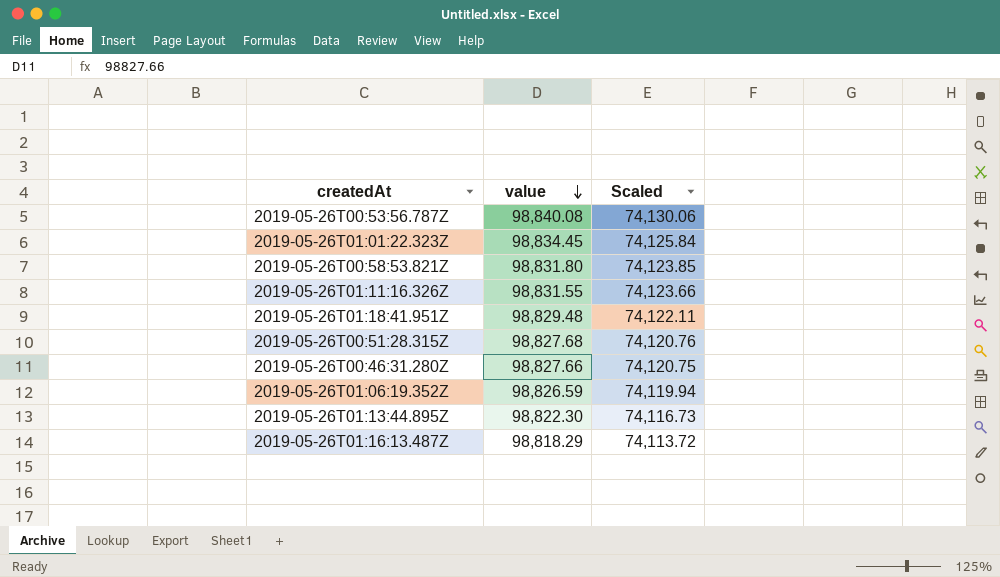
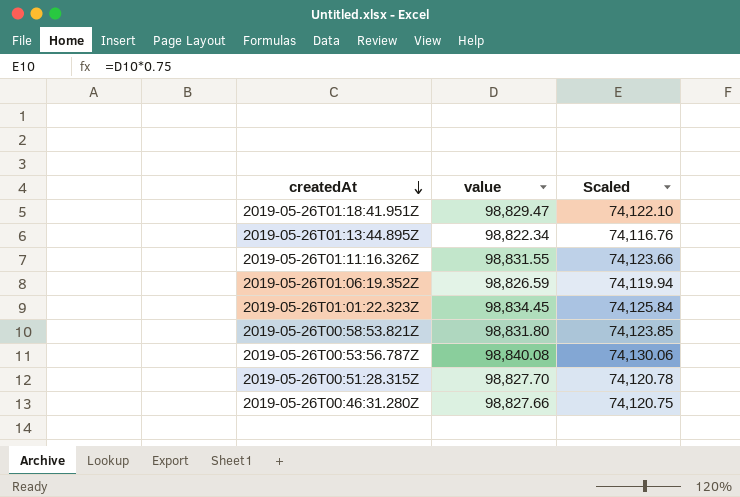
row order: value descending -> createdAt descending
row 2019-05-26T01:16:13.487Z: 98,818.29 | 74,113.72 -> none
2019-05-26T01:18:41.951Z | value: 98,829.48 -> 98,829.47
2019-05-26T01:18:41.951Z | Scaled: 74,122.11 -> 74,122.10
2019-05-26T01:13:44.895Z | value: 98,822.30 -> 98,822.34
2019-05-26T01:13:44.895Z | Scaled: 74,116.73 -> 74,116.76
2019-05-26T00:51:28.315Z | value: 98,827.68 -> 98,827.70
2019-05-26T00:51:28.315Z | Scaled: 74,120.76 -> 74,120.78

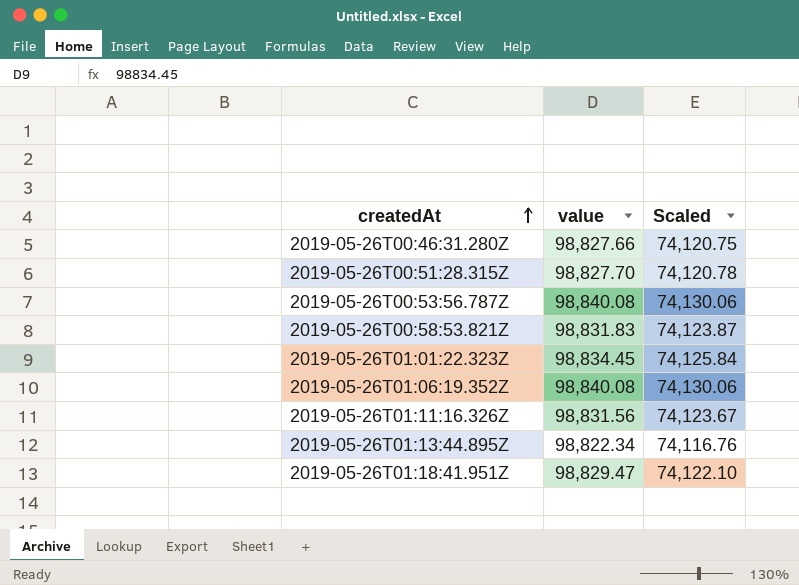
row order: createdAt descending -> createdAt ascending
2019-05-26T00:58:53.821Z | value: 98,831.80 -> 98,831.83
2019-05-26T00:58:53.821Z | Scaled: 74,123.85 -> 74,123.87
2019-05-26T01:06:19.352Z | value: 98,826.59 -> 98,840.08
2019-05-26T01:06:19.352Z | Scaled: 74,119.94 -> 74,130.06
2019-05-26T01:11:16.326Z | value: 98,831.55 -> 98,831.56
2019-05-26T01:11:16.326Z | Scaled: 74,123.66 -> 74,123.67

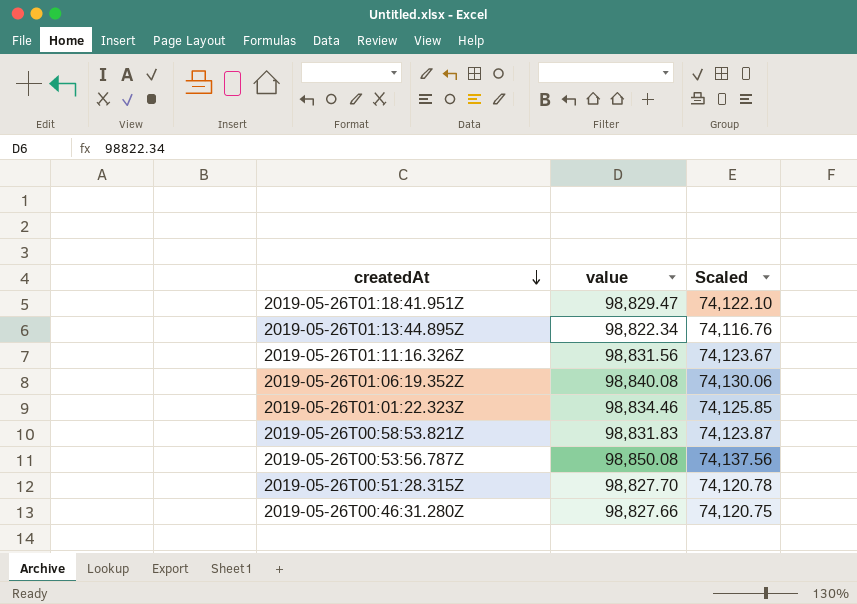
row order: createdAt ascending -> createdAt descending
2019-05-26T01:01:22.323Z | value: 98,834.45 -> 98,834.46
2019-05-26T01:01:22.323Z | Scaled: 74,125.84 -> 74,125.85
2019-05-26T00:53:56.787Z | value: 98,840.08 -> 98,850.08
2019-05-26T00:53:56.787Z | Scaled: 74,130.06 -> 74,137.56

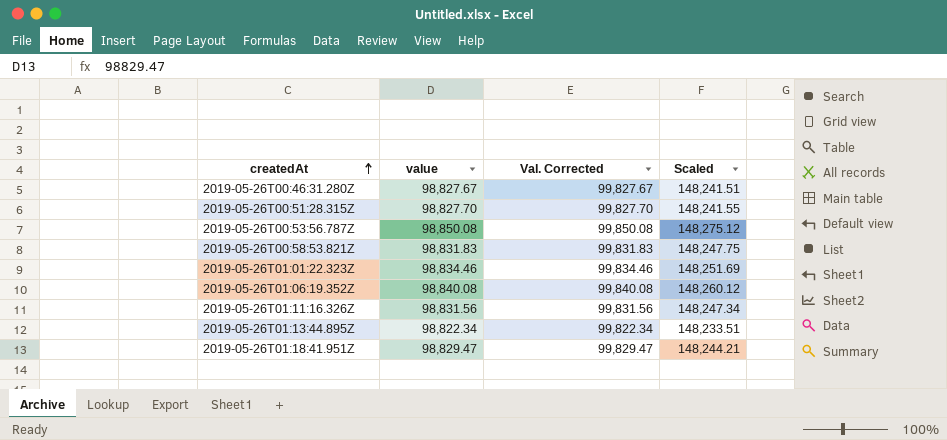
row order: createdAt descending -> createdAt ascending
column Val. Corrected | formula: none -> [value] + 1000
column Scaled | formula: [value] * 0.75 -> [value] * 1.5
2019-05-26T00:46:31.280Z | value: 98,827.66 -> 98,827.67

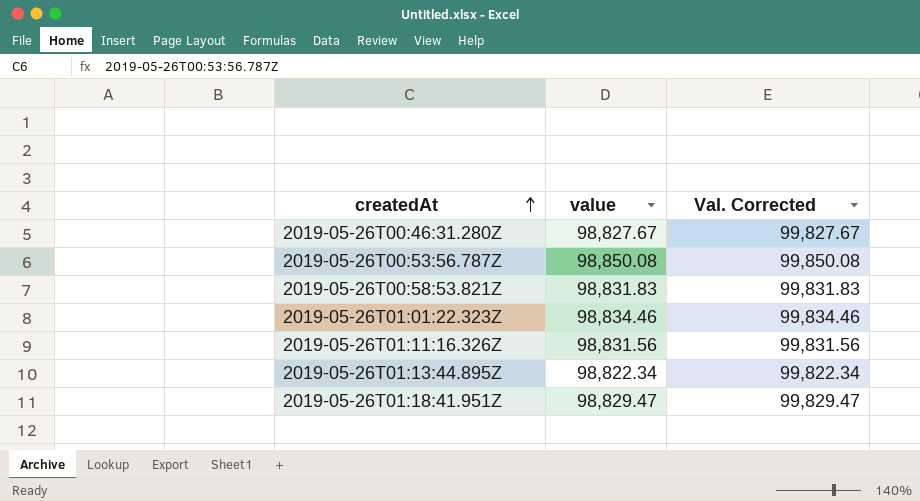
column Scaled | formula: [value] * 1.5 -> none
row 2019-05-26T00:51:28.315Z: 98,827.70 | 99,827.70 | 148,241.55 -> none
row 2019-05-26T01:06:19.352Z: 98,840.08 | 99,840.08 | 148,260.12 -> none

